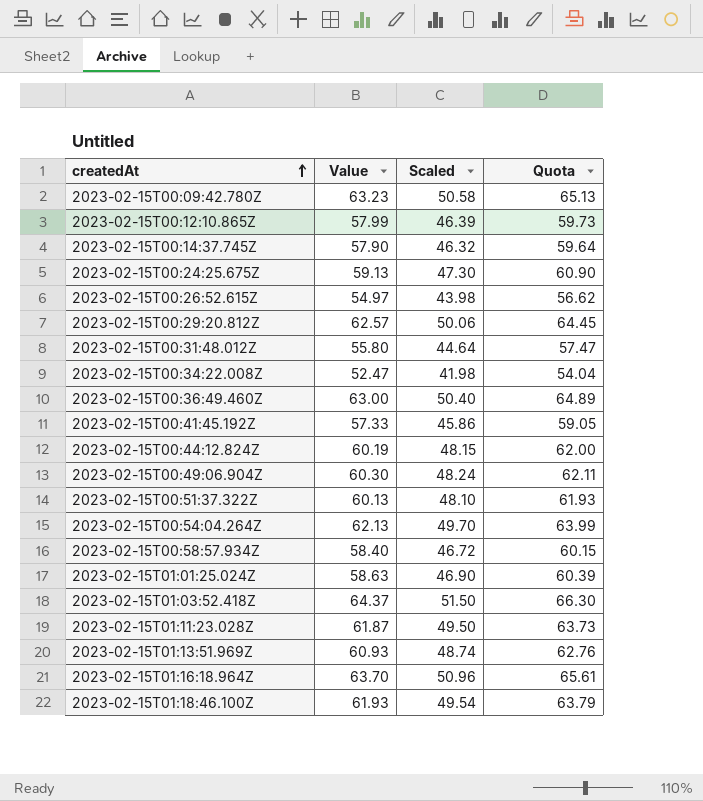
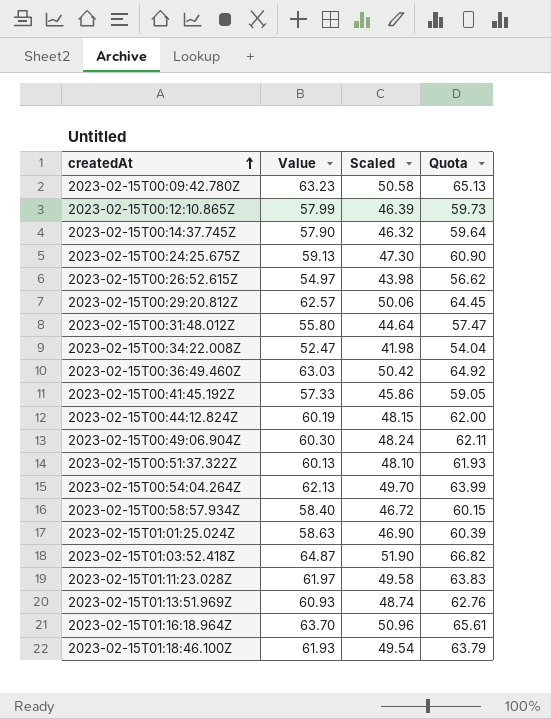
2023-02-15T00:36:49.460Z | Value: 63.00 -> 63.03
2023-02-15T00:36:49.460Z | Scaled: 50.40 -> 50.42
2023-02-15T00:36:49.460Z | Quota: 64.89 -> 64.92
2023-02-15T01:03:52.418Z | Value: 64.37 -> 64.87
2023-02-15T01:03:52.418Z | Scaled: 51.50 -> 51.90
2023-02-15T01:03:52.418Z | Quota: 66.30 -> 66.82
2023-02-15T01:11:23.028Z | Value: 61.87 -> 61.97
2023-02-15T01:11:23.028Z | Scaled: 49.50 -> 49.58
2023-02-15T01:11:23.028Z | Quota: 63.73 -> 63.83

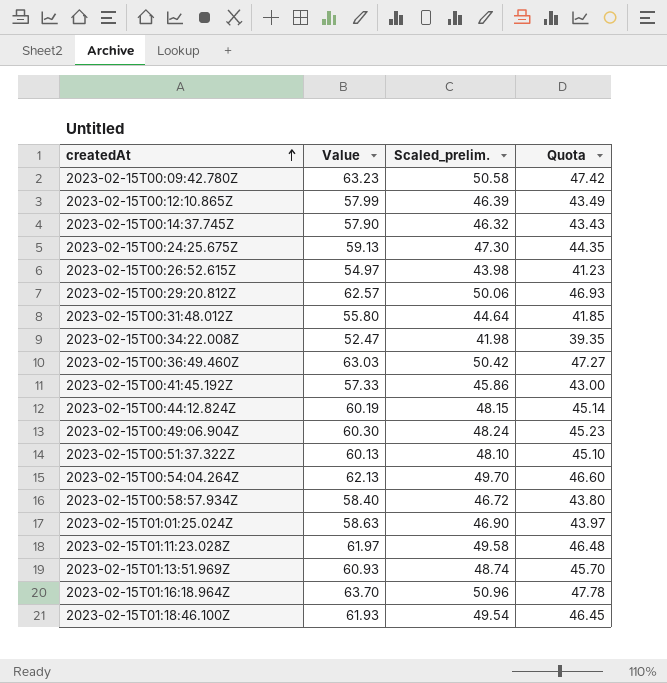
column name: Scaled -> Scaled_prelim.
column Quota | formula: [Value] * 1.03 -> [Value] * 0.75
row 2023-02-15T01:03:52.418Z: 64.87 | 51.90 | 66.82 -> none

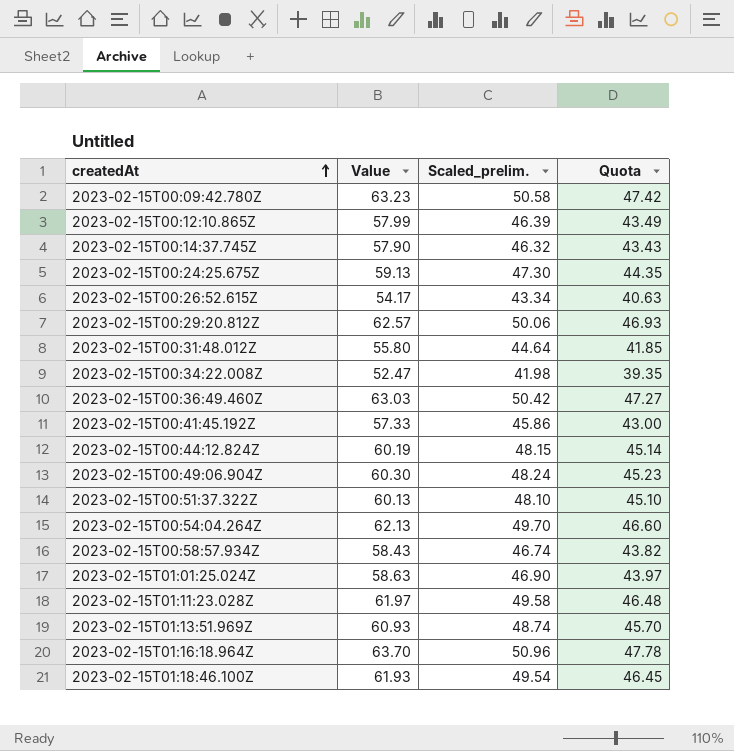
2023-02-15T00:26:52.615Z | Value: 54.97 -> 54.17
2023-02-15T00:26:52.615Z | Scaled_prelim.: 43.98 -> 43.34
2023-02-15T00:26:52.615Z | Quota: 41.23 -> 40.63
2023-02-15T00:58:57.934Z | Value: 58.40 -> 58.43
2023-02-15T00:58:57.934Z | Scaled_prelim.: 46.72 -> 46.74
2023-02-15T00:58:57.934Z | Quota: 43.80 -> 43.82

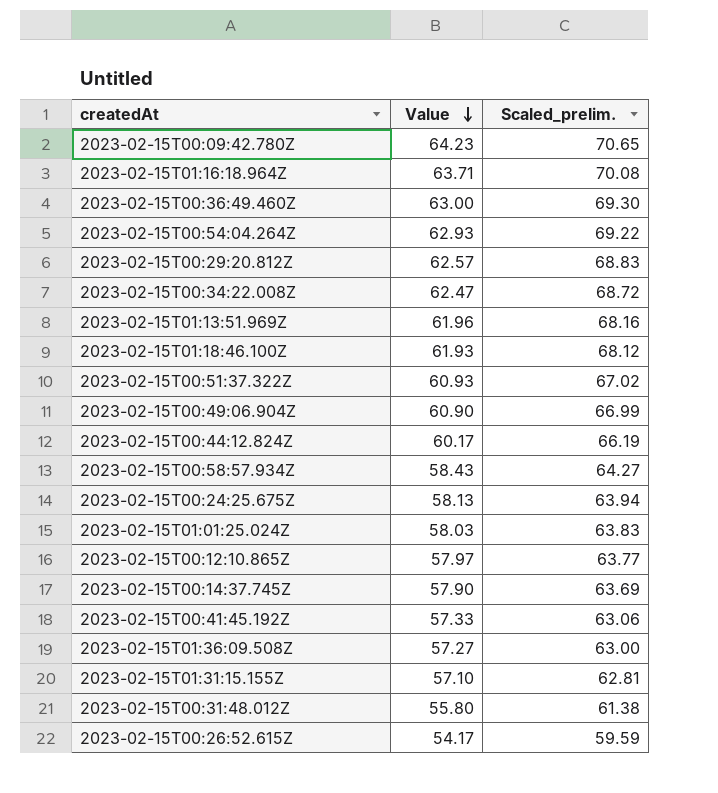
row order: createdAt ascending -> Value descending
column Quota | formula: [Value] * 0.75 -> none
column Scaled_prelim. | formula: [Value] * 0.8 -> [Value] * 1.1
row 2023-02-15T01:11:23.028Z: 61.97 | 49.58 | 46.48 -> none
2023-02-15T00:09:42.780Z | Value: 63.23 -> 64.23
2023-02-15T01:16:18.964Z | Value: 63.70 -> 63.71
2023-02-15T00:36:49.460Z | Value: 63.03 -> 63.00
2023-02-15T00:54:04.264Z | Value: 62.13 -> 62.93
2023-02-15T00:34:22.008Z | Value: 52.47 -> 62.47
2023-02-15T01:13:51.969Z | Value: 60.93 -> 61.96
2023-02-15T00:51:37.322Z | Value: 60.13 -> 60.93
2023-02-15T00:49:06.904Z | Value: 60.30 -> 60.90
2023-02-15T00:44:12.824Z | Value: 60.19 -> 60.17
2023-02-15T00:24:25.675Z | Value: 59.13 -> 58.13
2023-02-15T01:01:25.024Z | Value: 58.63 -> 58.03
2023-02-15T00:12:10.865Z | Value: 57.99 -> 57.97
row 2023-02-15T01:36:09.508Z: none -> 57.27 | 63.00
row 2023-02-15T01:31:15.155Z: none -> 57.10 | 62.81

